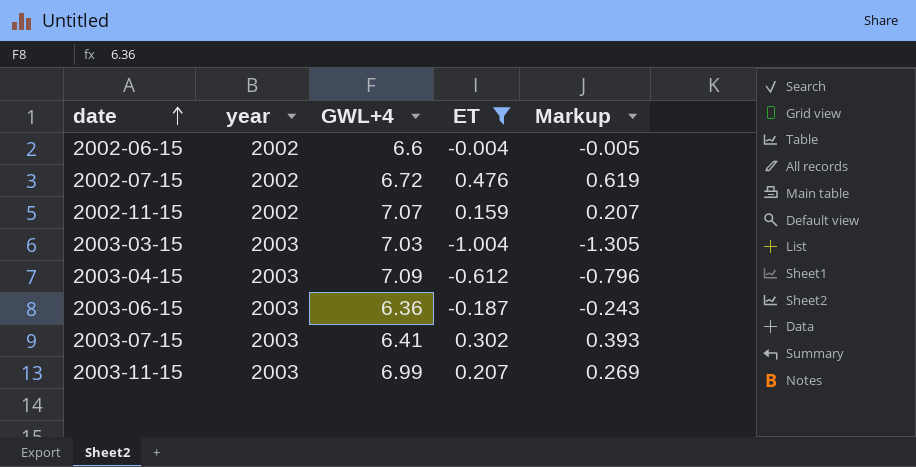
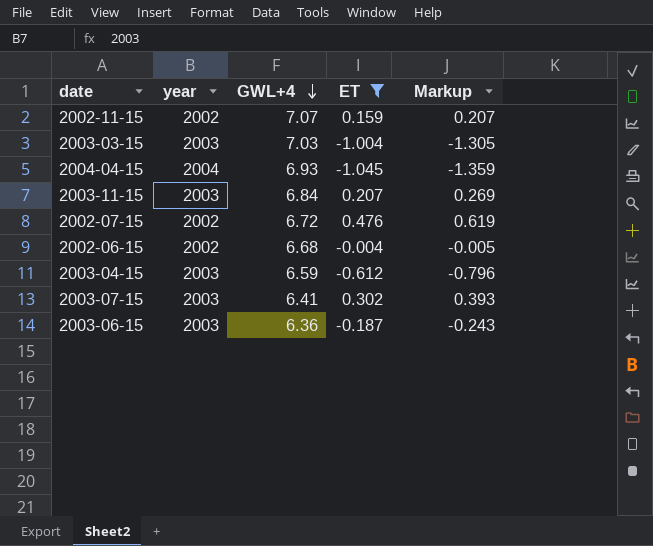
row order: date ascending -> GWL+4 descending
row 2004-04-15: none -> 2004 | 6.93 | -1.045 | -1.359
2003-11-15 | GWL+4: 6.99 -> 6.84
2002-06-15 | GWL+4: 6.6 -> 6.68
2003-04-15 | GWL+4: 7.09 -> 6.59

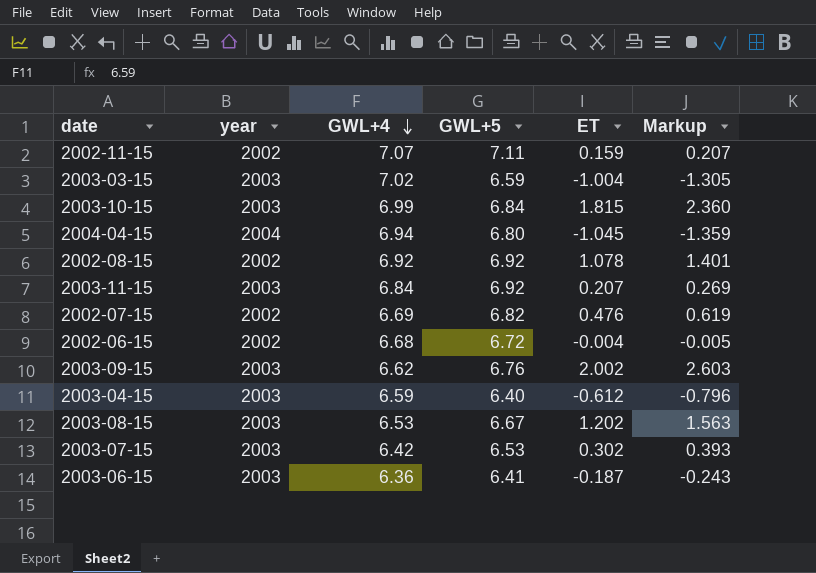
filter: ET <= 0.476 -> none
column GWL+5 | position: none -> 4
2003-03-15 | GWL+4: 7.03 -> 7.02
2004-04-15 | GWL+4: 6.93 -> 6.94
2002-07-15 | GWL+4: 6.72 -> 6.69
2003-07-15 | GWL+4: 6.41 -> 6.42

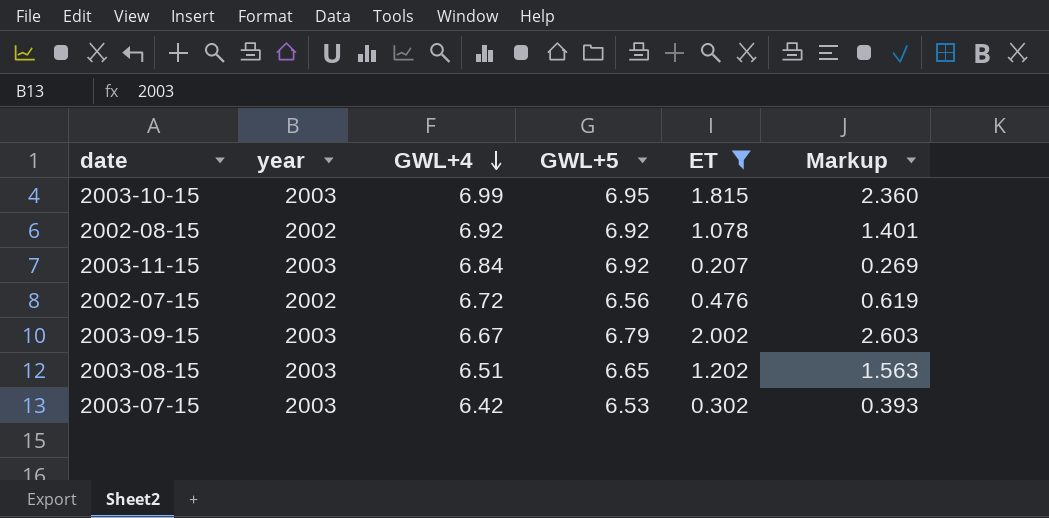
filter: none -> ET >= 0.207
2003-10-15 | GWL+5: 6.84 -> 6.95
2002-07-15 | GWL+4: 6.69 -> 6.72
2002-07-15 | GWL+5: 6.82 -> 6.56
2003-09-15 | GWL+4: 6.62 -> 6.67
2003-09-15 | GWL+5: 6.76 -> 6.79
2003-08-15 | GWL+4: 6.53 -> 6.51
2003-08-15 | GWL+5: 6.67 -> 6.65

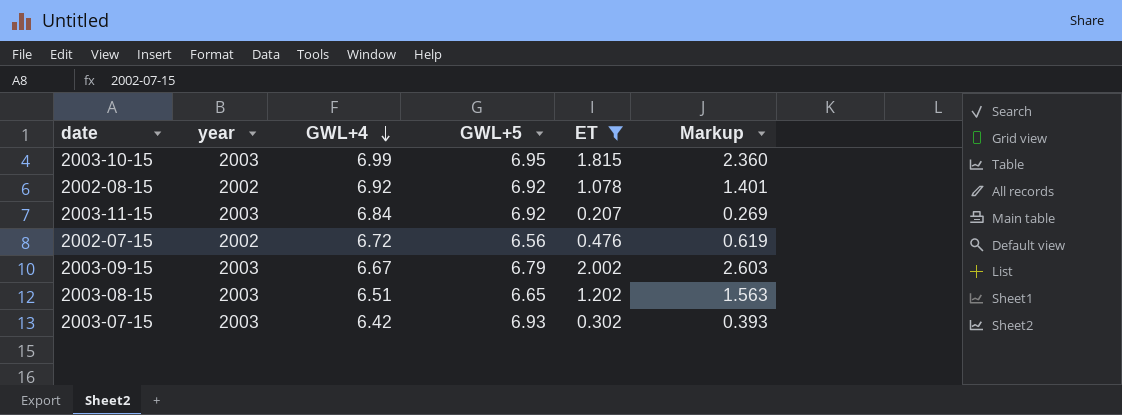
2003-07-15 | GWL+5: 6.53 -> 6.93

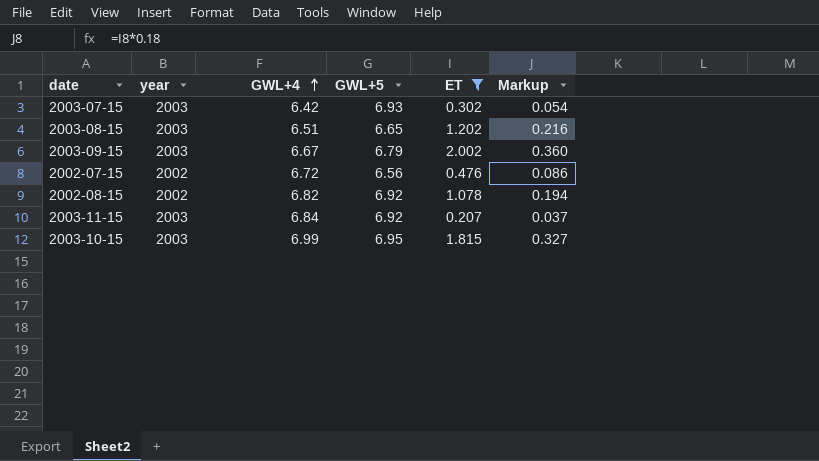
row order: GWL+4 descending -> GWL+4 ascending
column Markup | formula: [ET] * 1.3 -> [ET] * 0.18
2002-08-15 | GWL+4: 6.92 -> 6.82

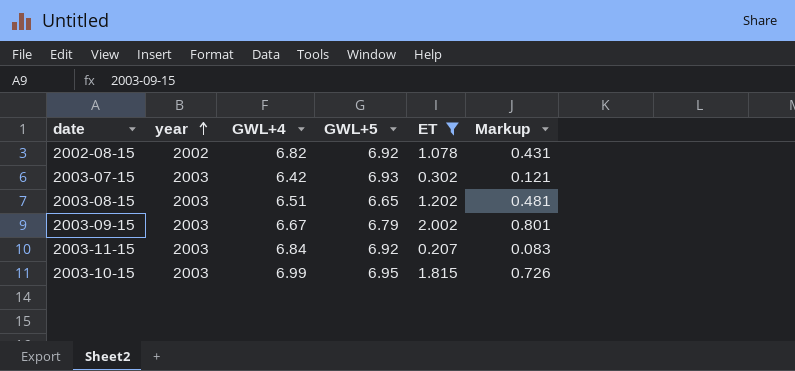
row order: GWL+4 ascending -> year ascending
column Markup | formula: [ET] * 0.18 -> [ET] * 0.4
row 2002-07-15: 2002 | 6.72 | 6.56 | 0.476 | 0.086 -> none

